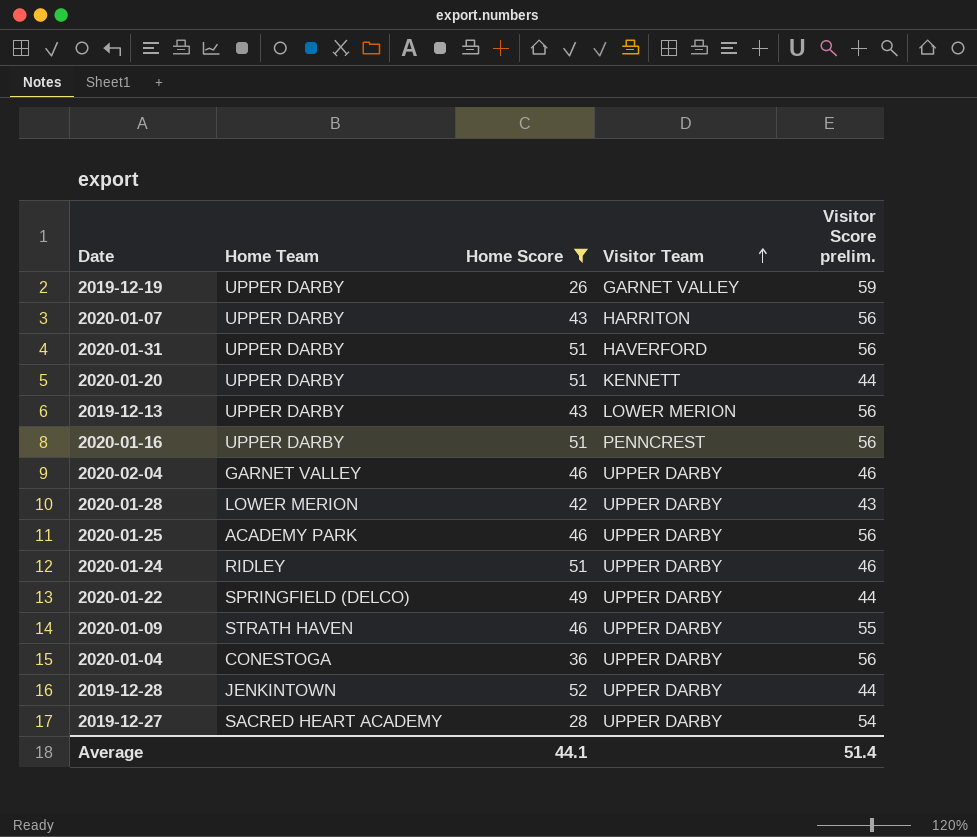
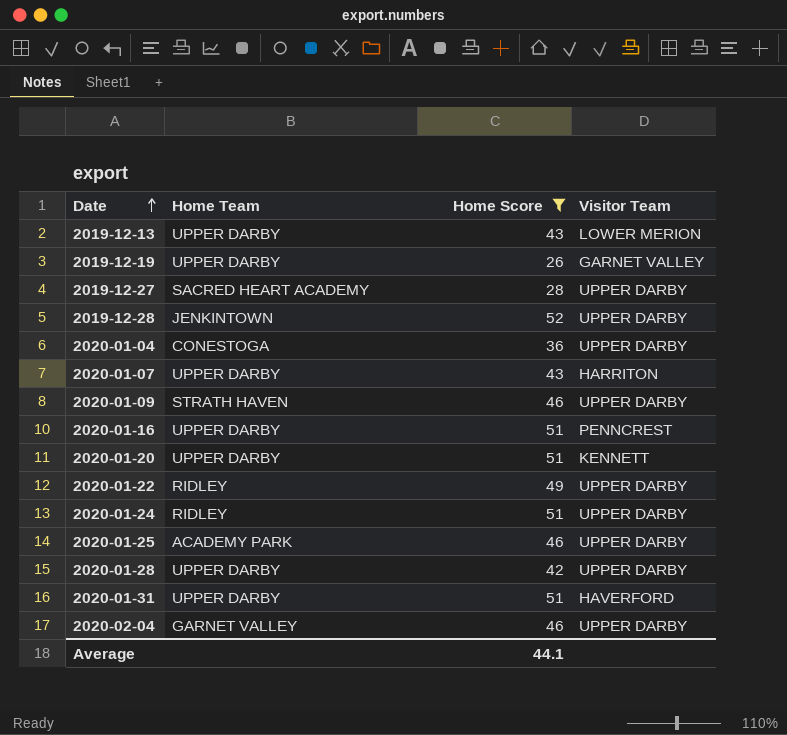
row order: Visitor Team ascending -> Date ascending
column Visitor Score prelim. | position: 5 -> none
2020-01-22 | Home Team: SPRINGFIELD (DELCO) -> RIDLEY
2020-01-28 | Home Team: LOWER MERION -> UPPER DARBY

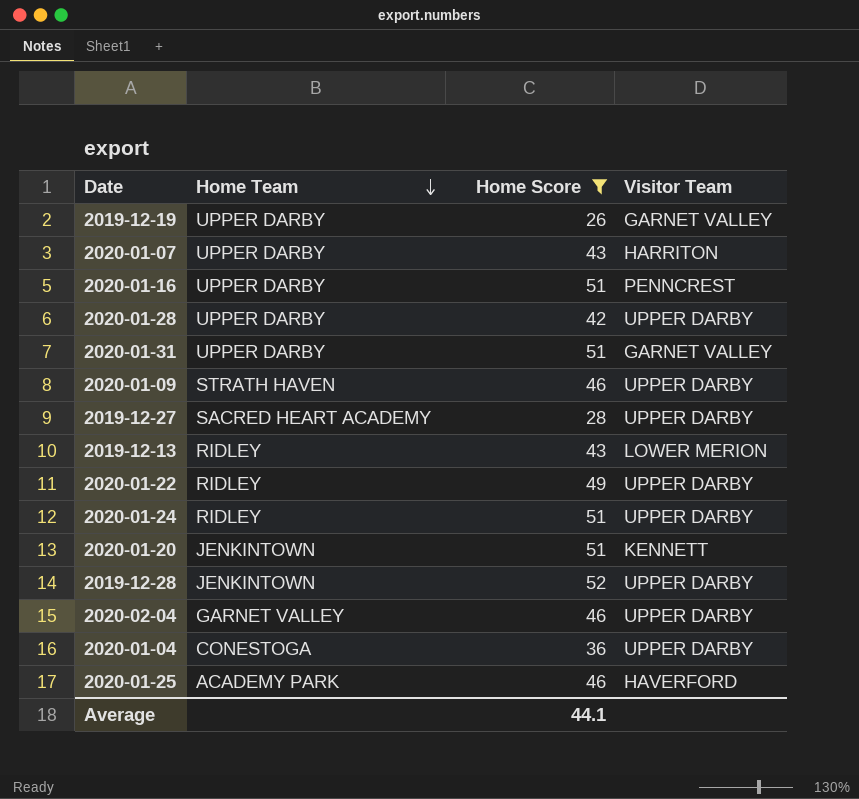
row order: Date ascending -> Home Team descending
2020-01-31 | Visitor Team: HAVERFORD -> GARNET VALLEY
2019-12-13 | Home Team: UPPER DARBY -> RIDLEY
2020-01-20 | Home Team: UPPER DARBY -> JENKINTOWN
2020-01-25 | Visitor Team: UPPER DARBY -> HAVERFORD

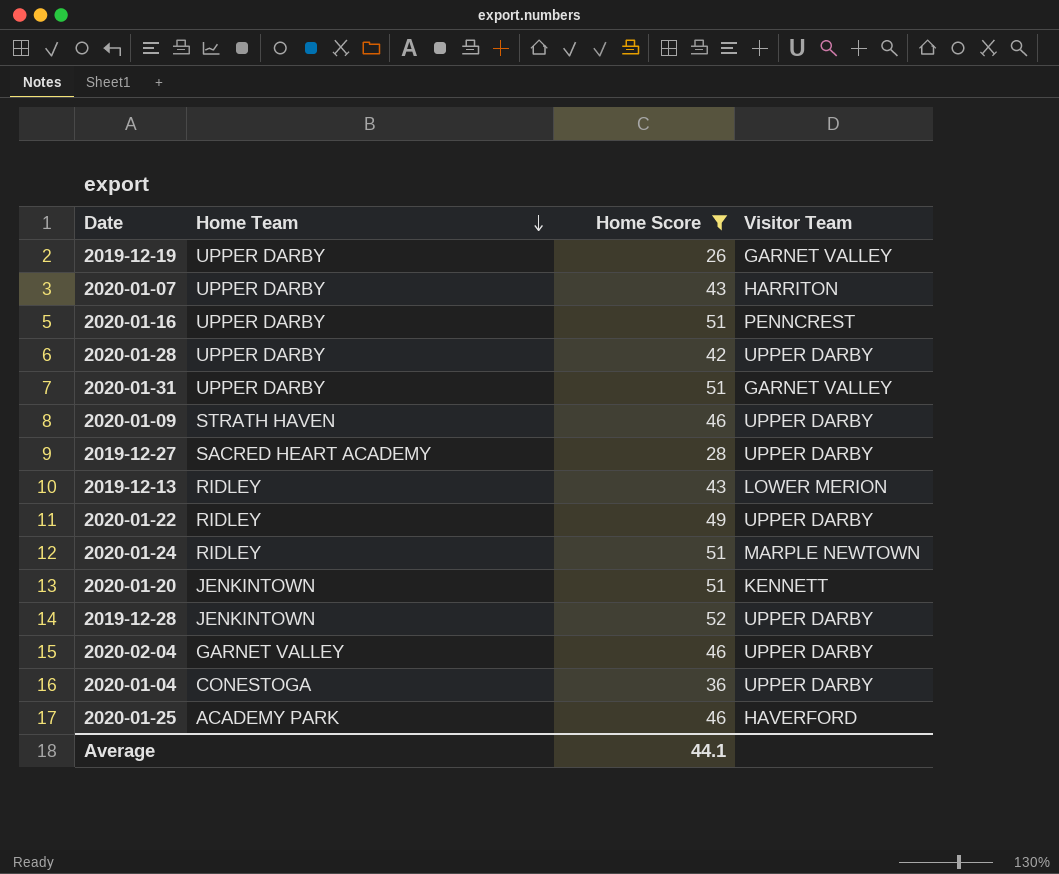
2020-01-24 | Visitor Team: UPPER DARBY -> MARPLE NEWTOWN

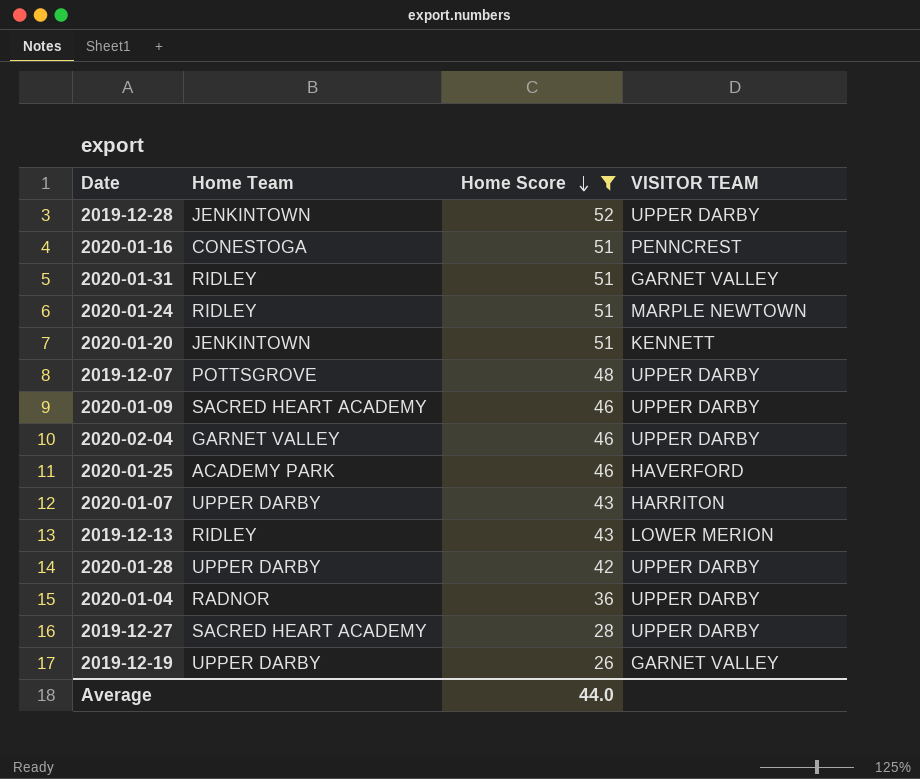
row order: Home Team descending -> Home Score descending
column name: Visitor Team -> VISITOR TEAM
row 2020-01-22: RIDLEY | 49 | UPPER DARBY -> none
2020-01-16 | Home Team: UPPER DARBY -> CONESTOGA
2020-01-31 | Home Team: UPPER DARBY -> RIDLEY
row 2019-12-07: none -> POTTSGROVE | 48 | UPPER DARBY
2020-01-09 | Home Team: STRATH HAVEN -> SACRED HEART ACADEMY
2020-01-04 | Home Team: CONESTOGA -> RADNOR
Average | Home Score: 44.1 -> 44.0

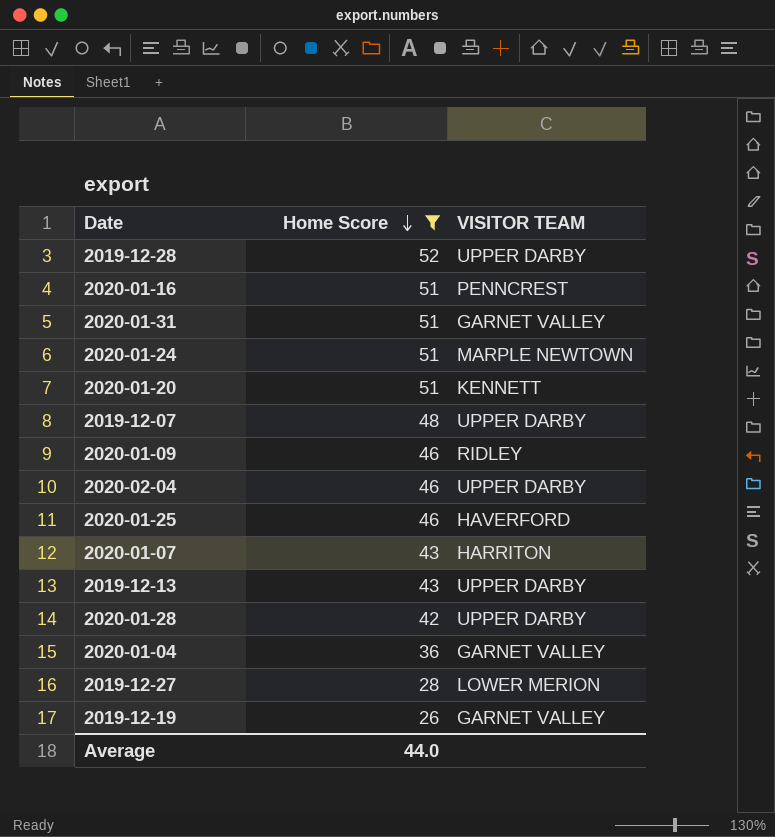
column Home Team | position: 2 -> none
2020-01-09 | VISITOR TEAM: UPPER DARBY -> RIDLEY
2019-12-13 | VISITOR TEAM: LOWER MERION -> UPPER DARBY
2020-01-04 | VISITOR TEAM: UPPER DARBY -> GARNET VALLEY
2019-12-27 | VISITOR TEAM: UPPER DARBY -> LOWER MERION

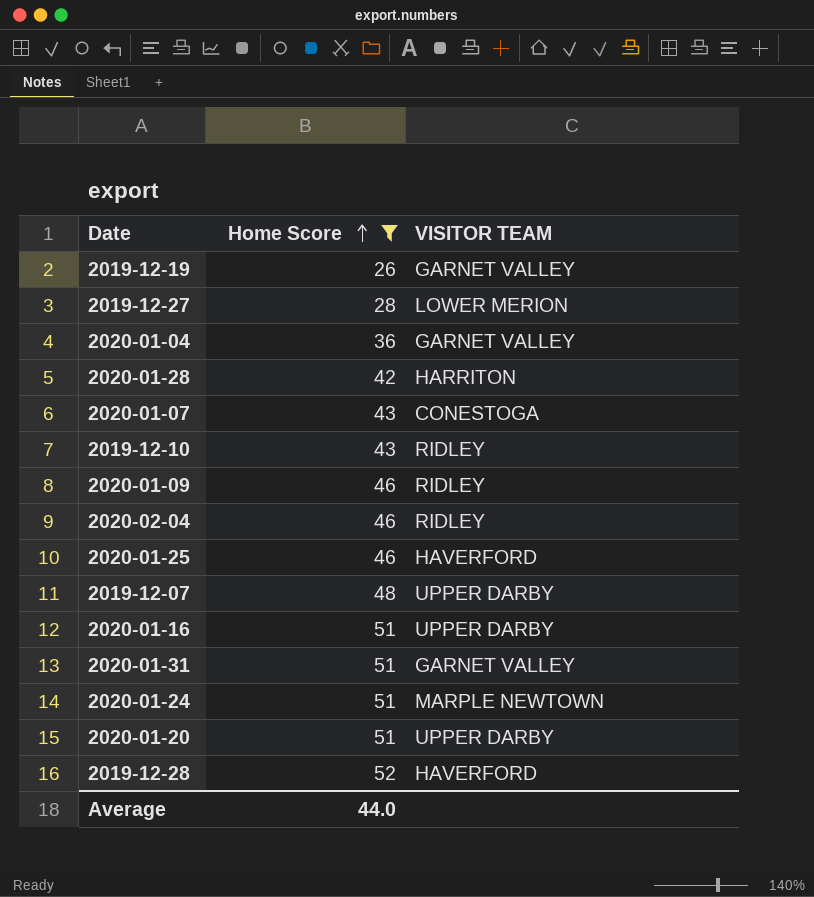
row order: Home Score descending -> Home Score ascending
row 2019-12-13: 43 | UPPER DARBY -> none
2020-01-28 | VISITOR TEAM: UPPER DARBY -> HARRITON
2020-01-07 | VISITOR TEAM: HARRITON -> CONESTOGA
row 2019-12-10: none -> 43 | RIDLEY
2020-02-04 | VISITOR TEAM: UPPER DARBY -> RIDLEY
2020-01-16 | VISITOR TEAM: PENNCREST -> UPPER DARBY
2020-01-20 | VISITOR TEAM: KENNETT -> UPPER DARBY
2019-12-28 | VISITOR TEAM: UPPER DARBY -> HAVERFORD

